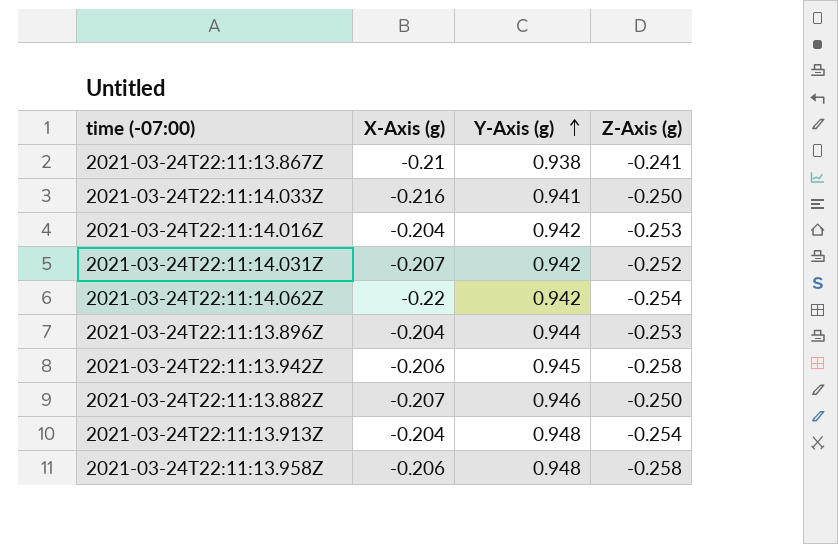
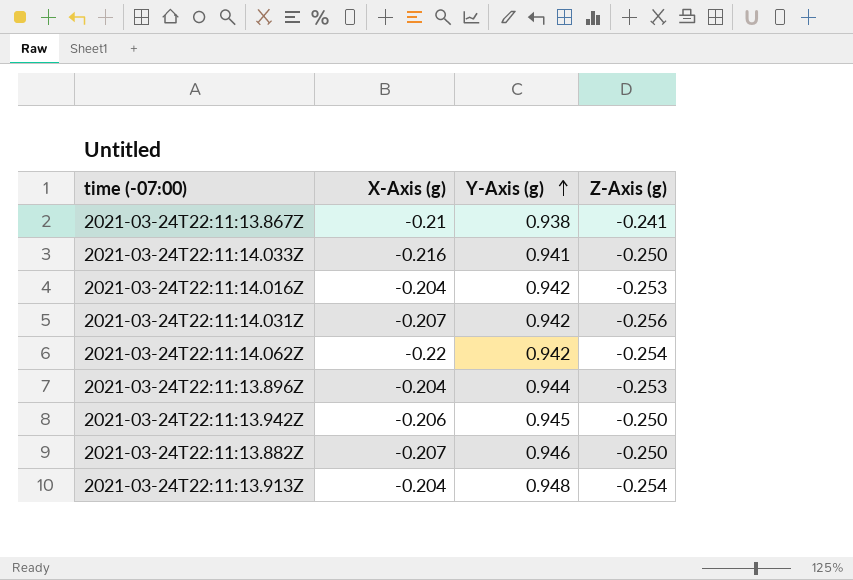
row 2021-03-24T22:11:13.958Z: -0.206 | 0.948 | -0.258 -> none
2021-03-24T22:11:14.031Z | Z-Axis (g): -0.252 -> -0.256
2021-03-24T22:11:13.942Z | Z-Axis (g): -0.258 -> -0.250

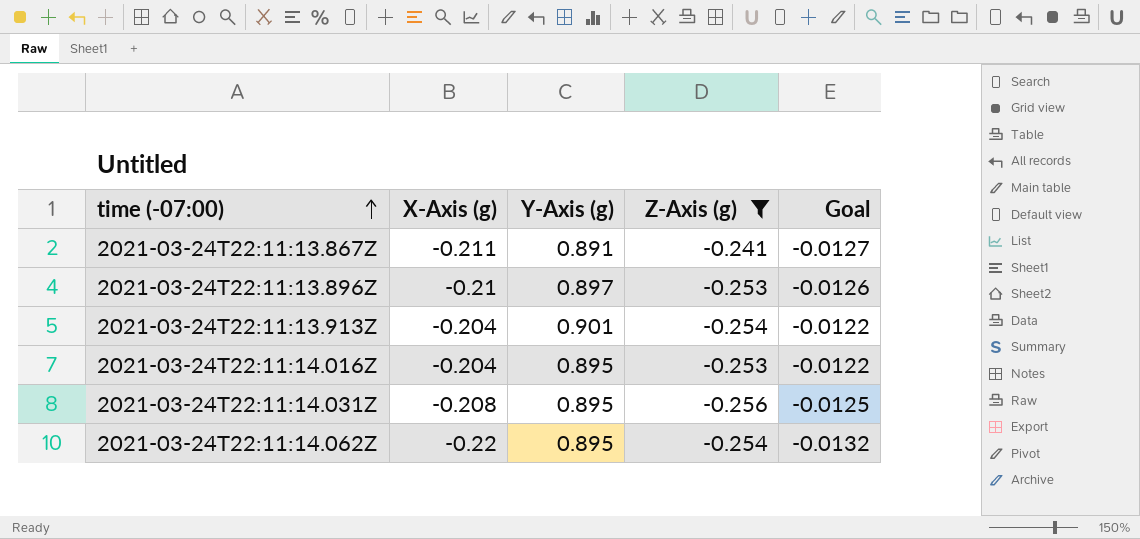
filter: none -> Z-Axis (g) != -0.250
row order: Y-Axis (g) ascending -> time (-07:00) ascending
column Goal | formula: none -> [X-Axis (g)] * 0.06
2021-03-24T22:11:13.867Z | X-Axis (g): -0.21 -> -0.211
2021-03-24T22:11:13.867Z | Y-Axis (g): 0.938 -> 0.891
2021-03-24T22:11:13.896Z | X-Axis (g): -0.204 -> -0.21
2021-03-24T22:11:13.896Z | Y-Axis (g): 0.944 -> 0.897
2021-03-24T22:11:13.913Z | Y-Axis (g): 0.948 -> 0.901
2021-03-24T22:11:14.016Z | Y-Axis (g): 0.942 -> 0.895
2021-03-24T22:11:14.031Z | X-Axis (g): -0.207 -> -0.208
2021-03-24T22:11:14.031Z | Y-Axis (g): 0.942 -> 0.895
2021-03-24T22:11:14.062Z | Y-Axis (g): 0.942 -> 0.895

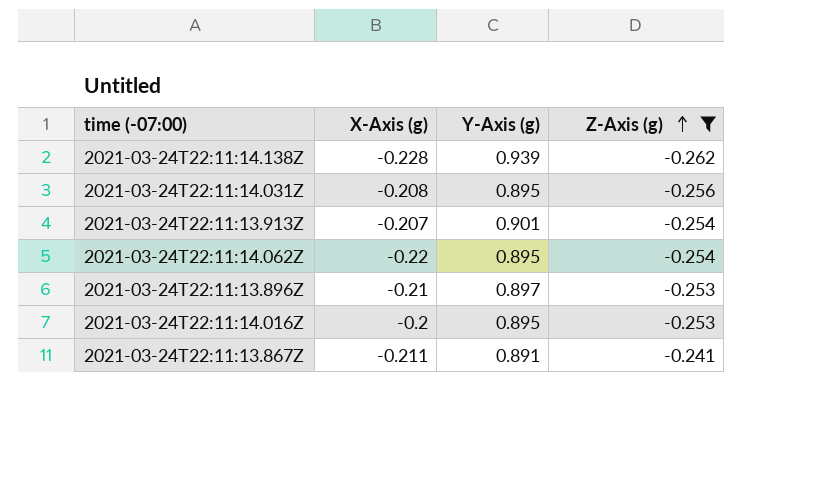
row order: time (-07:00) ascending -> Z-Axis (g) ascending
column Goal | formula: [X-Axis (g)] * 0.06 -> none
row 2021-03-24T22:11:14.138Z: none -> -0.228 | 0.939 | -0.262
2021-03-24T22:11:13.913Z | X-Axis (g): -0.204 -> -0.207
2021-03-24T22:11:14.016Z | X-Axis (g): -0.204 -> -0.2

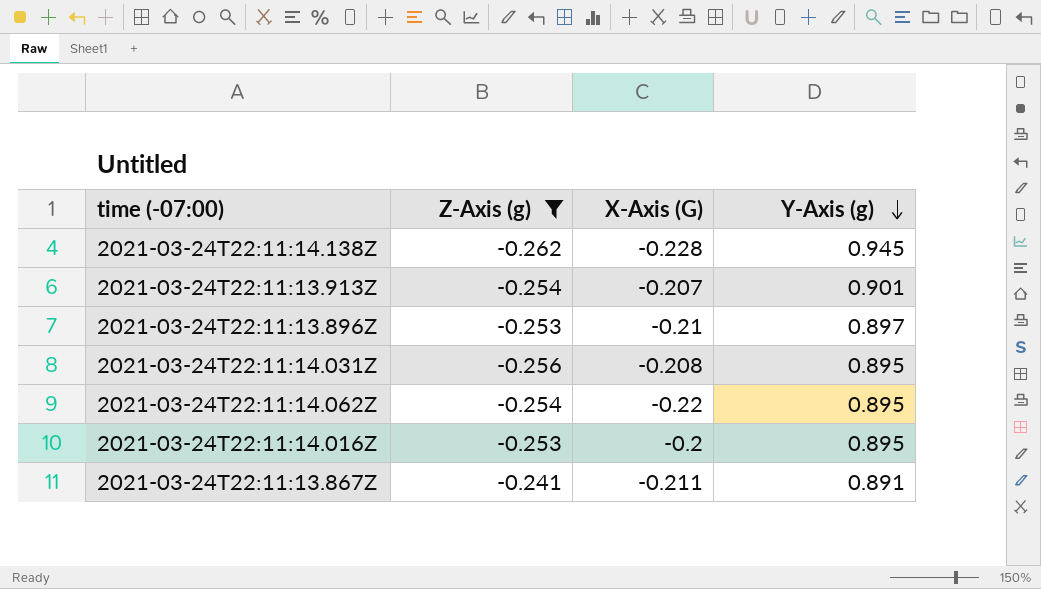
row order: Z-Axis (g) ascending -> Y-Axis (g) descending
column Z-Axis (g) | position: 4 -> 2
column name: X-Axis (g) -> X-Axis (G)
2021-03-24T22:11:14.138Z | Y-Axis (g): 0.939 -> 0.945

